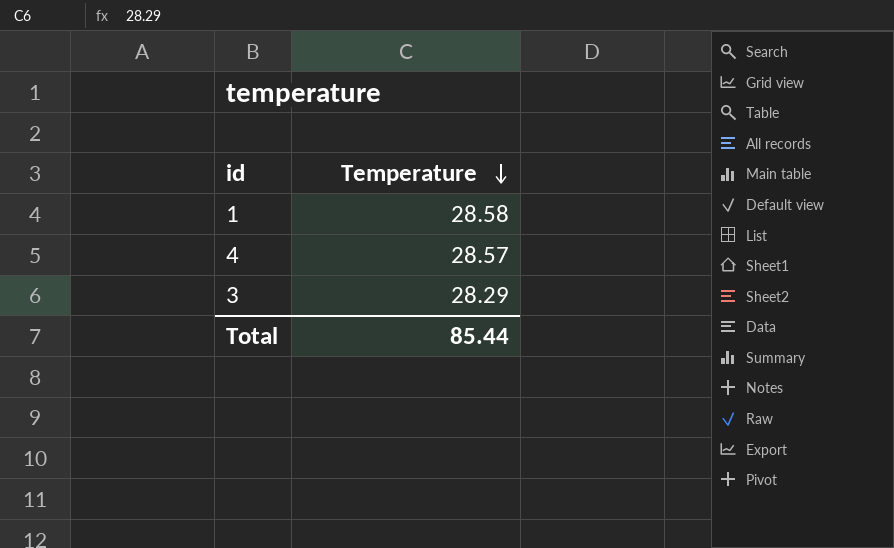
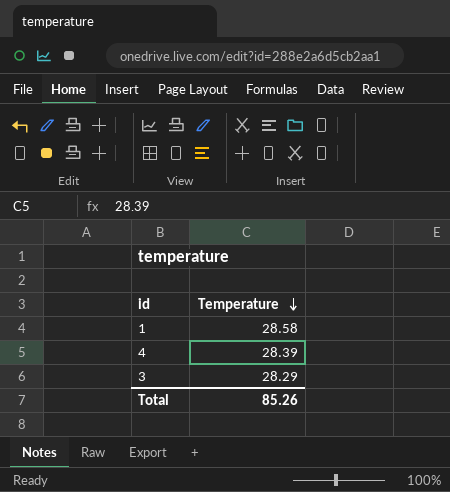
4 | Temperature: 28.57 -> 28.39
Total | Temperature: 85.44 -> 85.26

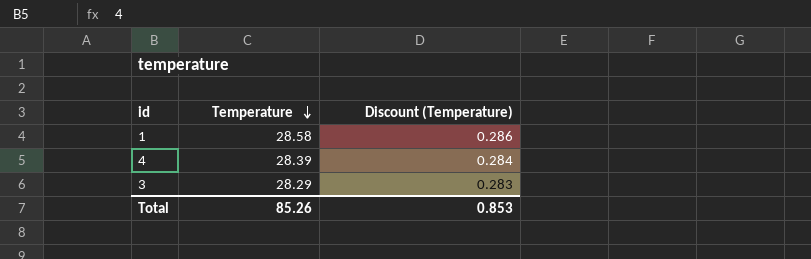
column Discount (Temperature) | formula: none -> [Temperature] * 0.01

